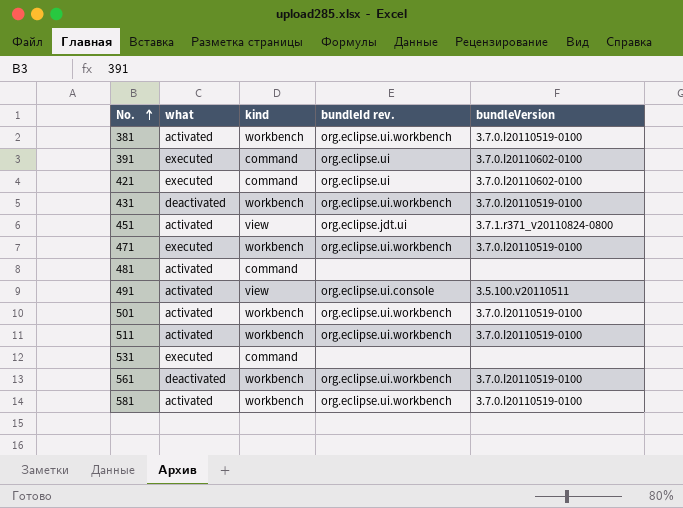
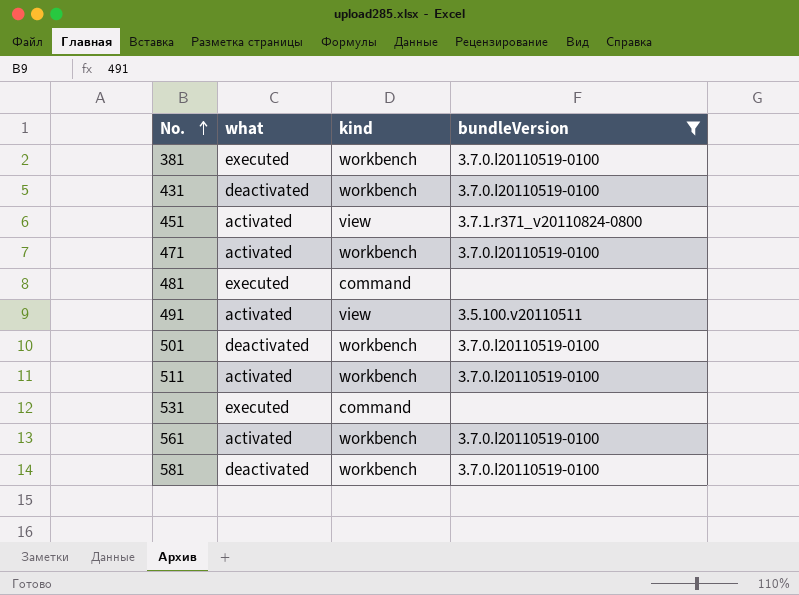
filter: none -> bundleVersion != 3.7.0.I20110602-0100
column bundleId rev. | position: 4 -> none
381 | what: activated -> executed
471 | what: executed -> activated
481 | what: activated -> executed
501 | what: activated -> deactivated
561 | what: deactivated -> activated
581 | what: activated -> deactivated

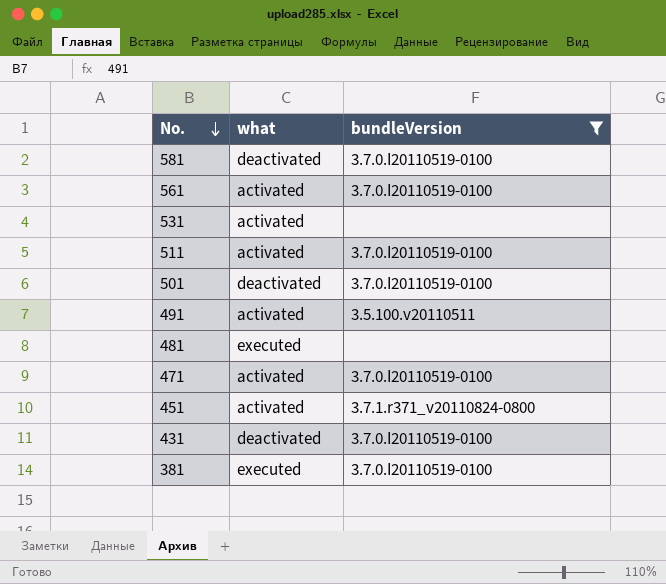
row order: No. ascending -> No. descending
column kind | position: 3 -> none
531 | what: executed -> activated

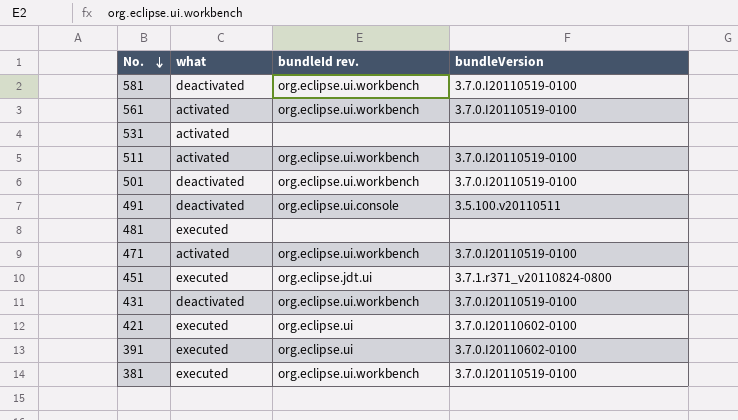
filter: bundleVersion != 3.7.0.I20110602-0100 -> none
column bundleId rev. | position: none -> 3
491 | what: activated -> deactivated
451 | what: activated -> executed

